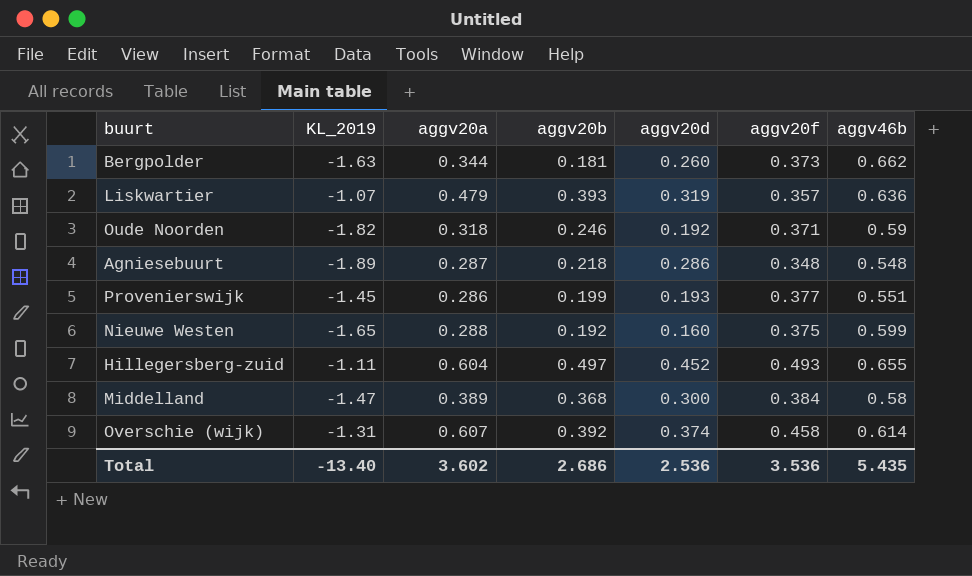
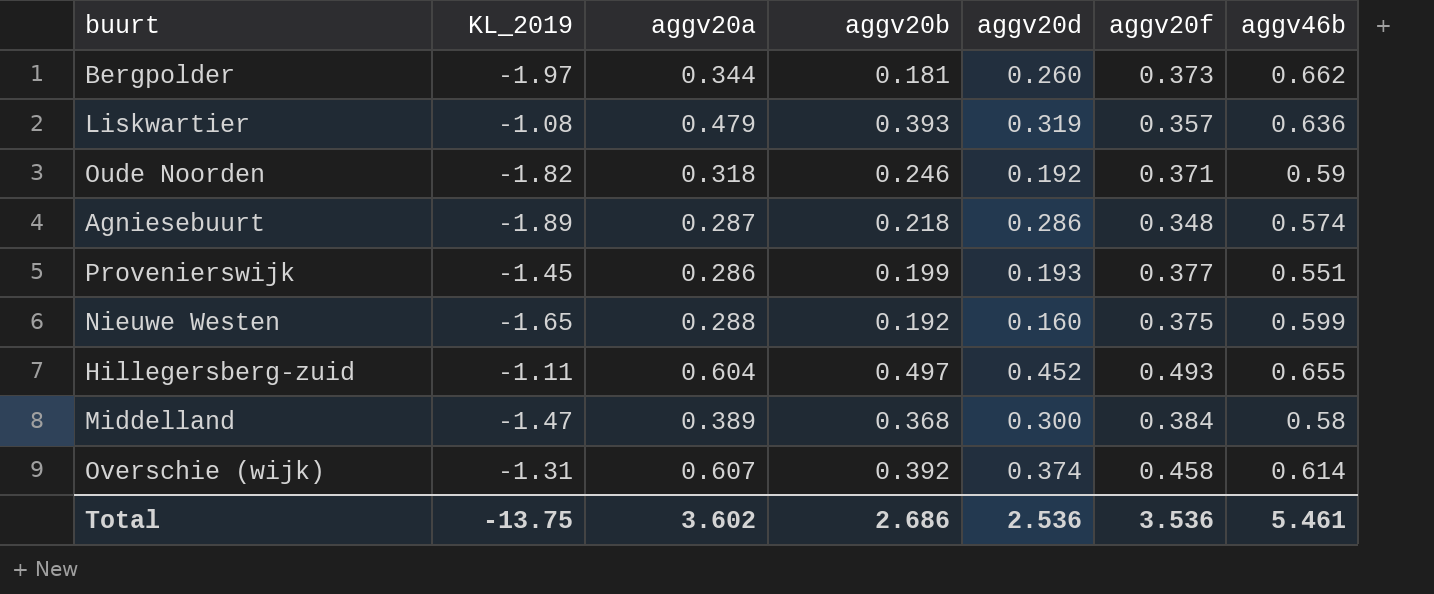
Bergpolder | KL_2019: -1.63 -> -1.97
Liskwartier | KL_2019: -1.07 -> -1.08
Agniesebuurt | aggv46b: 0.548 -> 0.574
Total | KL_2019: -13.40 -> -13.75
Total | aggv46b: 5.435 -> 5.461

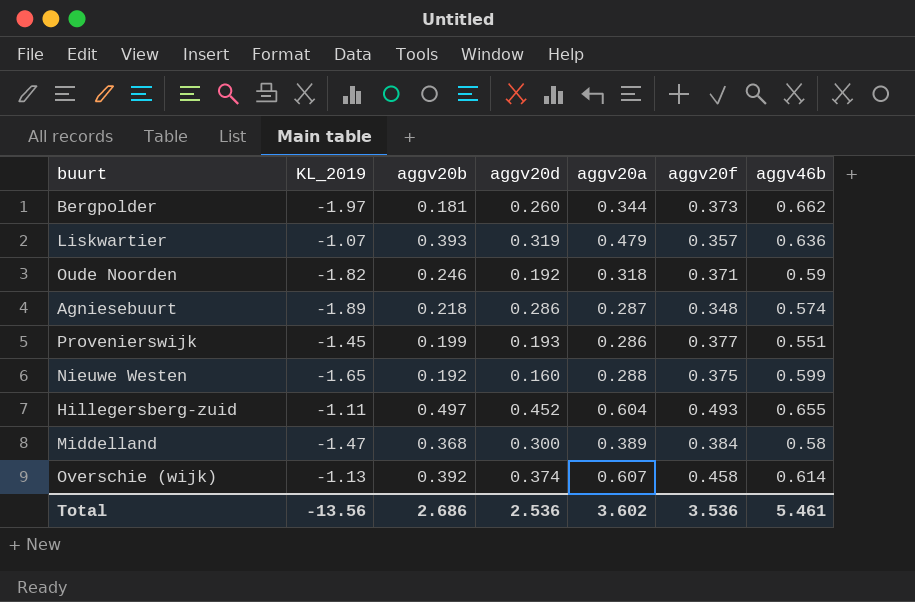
column aggv20a | position: 3 -> 5
Liskwartier | KL_2019: -1.08 -> -1.07
Overschie (wijk) | KL_2019: -1.31 -> -1.13
Total | KL_2019: -13.75 -> -13.56

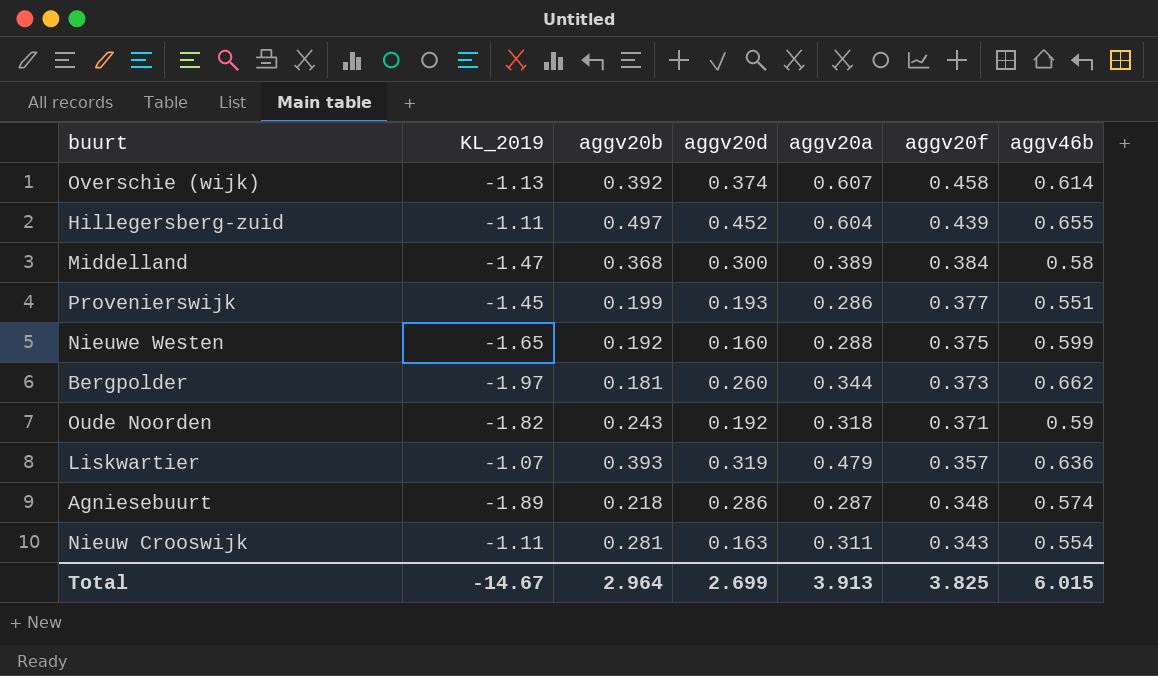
row order: none -> aggv20f descending
Hillegersberg-zuid | aggv20f: 0.493 -> 0.439
Oude Noorden | aggv20b: 0.246 -> 0.243
row Nieuw Crooswijk: none -> -1.11 | 0.281 | 0.163 | 0.311 | 0.343 | 0.554
Total | KL_2019: -13.56 -> -14.67
Total | aggv20b: 2.686 -> 2.964
Total | aggv20d: 2.536 -> 2.699
Total | aggv20a: 3.602 -> 3.913
Total | aggv20f: 3.536 -> 3.825
Total | aggv46b: 5.461 -> 6.015

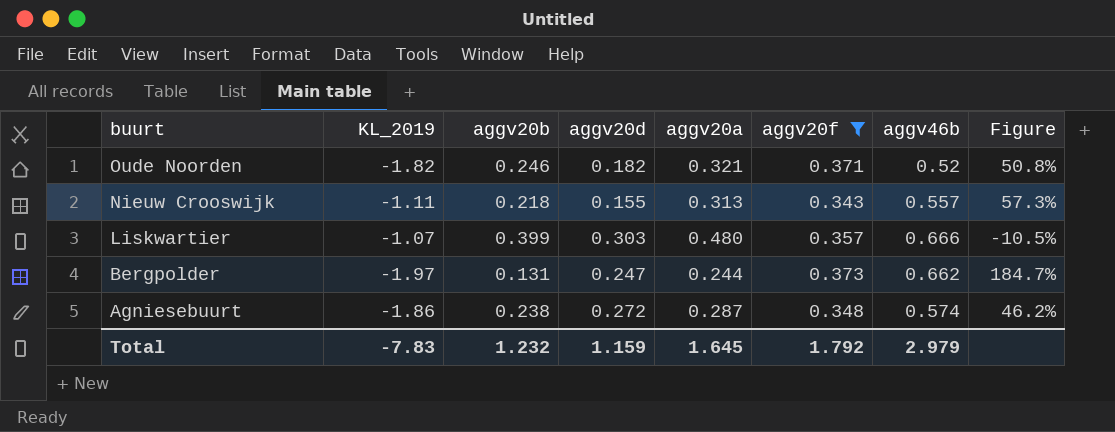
filter: none -> aggv20f <= 0.373
row order: aggv20f descending -> buurt descending
column Figure | formula: none -> ([aggv20f] - [aggv20b]) / [aggv20b]
Oude Noorden | aggv20b: 0.243 -> 0.246
Oude Noorden | aggv20d: 0.192 -> 0.182
Oude Noorden | aggv20a: 0.318 -> 0.321
Oude Noorden | aggv46b: 0.59 -> 0.52
Nieuw Crooswijk | aggv20b: 0.281 -> 0.218
Nieuw Crooswijk | aggv20d: 0.163 -> 0.155
Nieuw Crooswijk | aggv20a: 0.311 -> 0.313
Nieuw Crooswijk | aggv46b: 0.554 -> 0.557
Liskwartier | aggv20b: 0.393 -> 0.399
Liskwartier | aggv20d: 0.319 -> 0.303
Liskwartier | aggv20a: 0.479 -> 0.480
Liskwartier | aggv46b: 0.636 -> 0.666
Bergpolder | aggv20b: 0.181 -> 0.131
Bergpolder | aggv20d: 0.260 -> 0.247
Bergpolder | aggv20a: 0.344 -> 0.244
Agniesebuurt | KL_2019: -1.89 -> -1.86
Agniesebuurt | aggv20b: 0.218 -> 0.238
Agniesebuurt | aggv20d: 0.286 -> 0.272
Total | KL_2019: -14.67 -> -7.83
Total | aggv20b: 2.964 -> 1.232
Total | aggv20d: 2.699 -> 1.159
Total | aggv20a: 3.913 -> 1.645
Total | aggv20f: 3.825 -> 1.792
Total | aggv46b: 6.015 -> 2.979

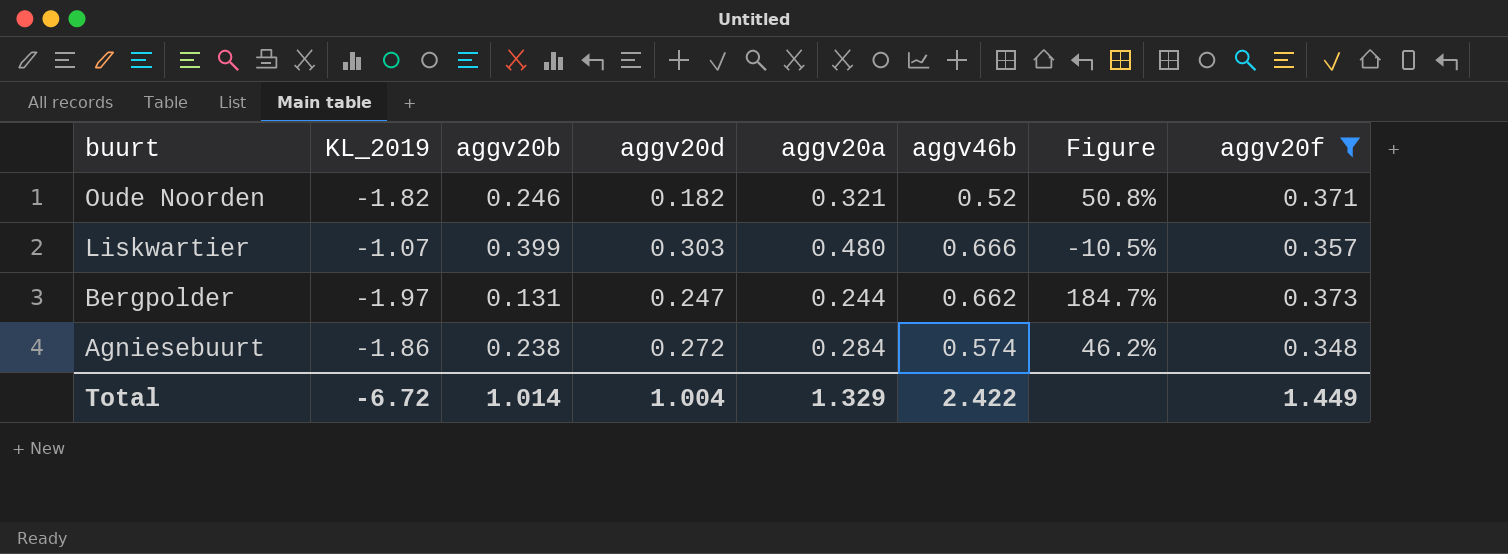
column aggv20f | position: 6 -> 8
row Nieuw Crooswijk: -1.11 | 0.218 | 0.155 | 0.313 | 0.343 | 0.557 | 57.3% -> none
Agniesebuurt | aggv20a: 0.287 -> 0.284
Total | KL_2019: -7.83 -> -6.72
Total | aggv20b: 1.232 -> 1.014
Total | aggv20d: 1.159 -> 1.004
Total | aggv20a: 1.645 -> 1.329
Total | aggv46b: 2.979 -> 2.422
Total | aggv20f: 1.792 -> 1.449

